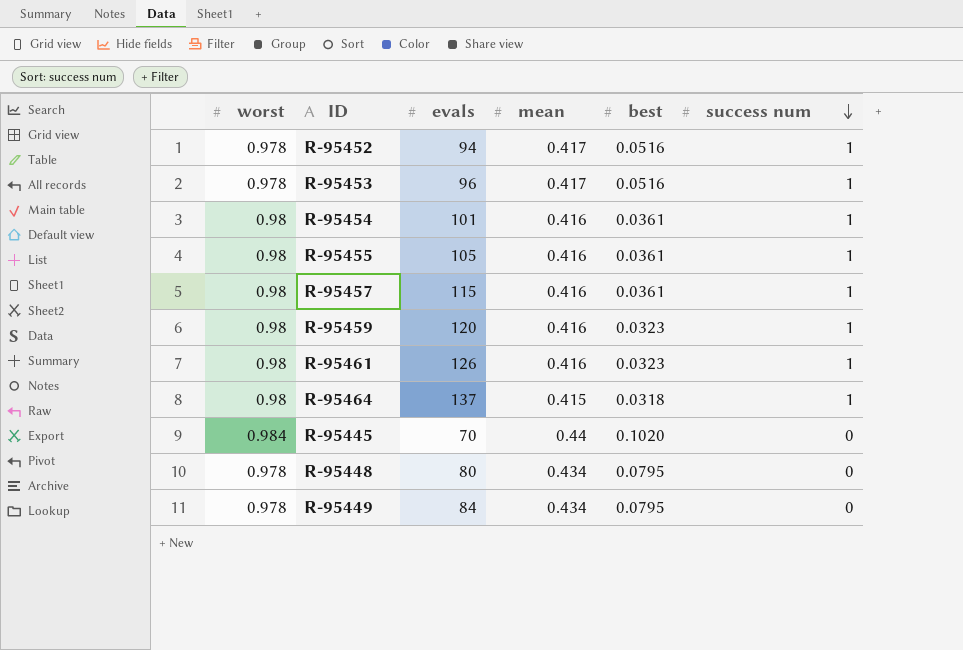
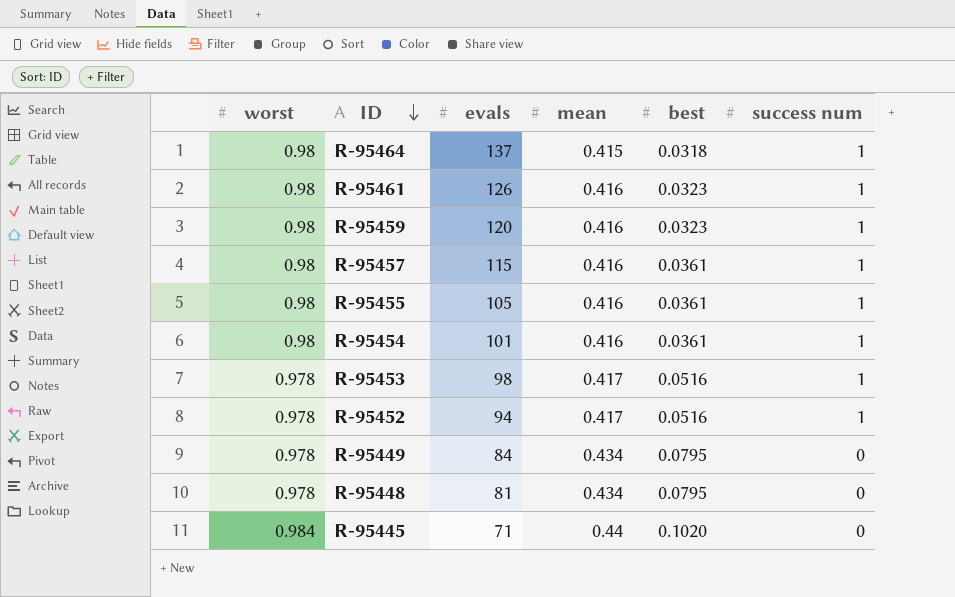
row order: success num descending -> ID descending
R-95453 | evals: 96 -> 98
R-95448 | evals: 80 -> 81
R-95445 | evals: 70 -> 71

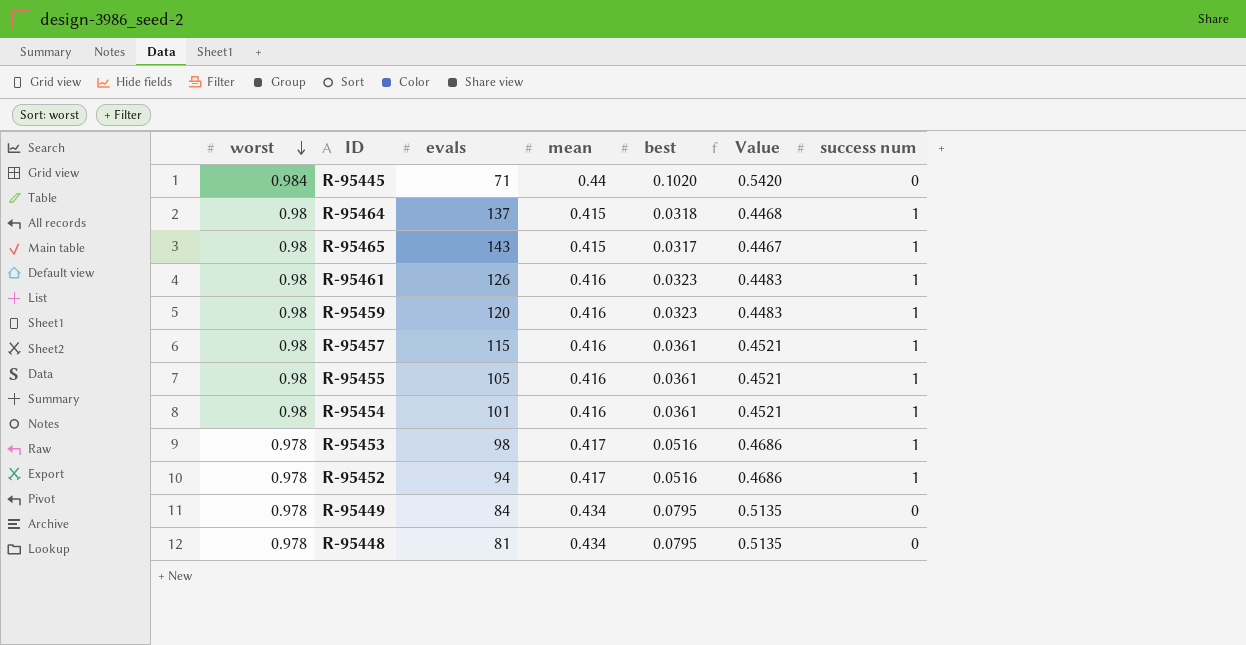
row order: ID descending -> worst descending
column Value | formula: none -> [mean] + [best]
row R-95465: none -> 0.98 | 143 | 0.415 | 0.0317 | 0.4467 | 1

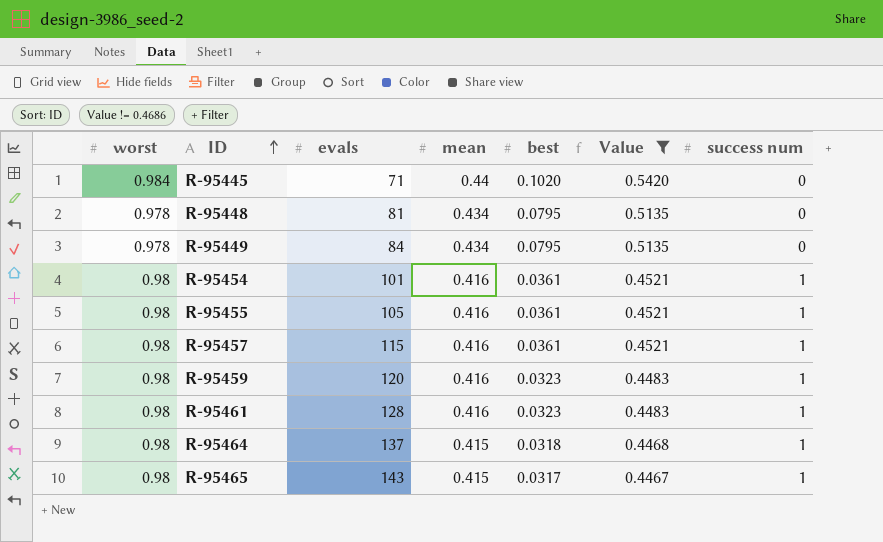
filter: none -> Value != 0.4686
row order: worst descending -> ID ascending
R-95461 | evals: 126 -> 128

